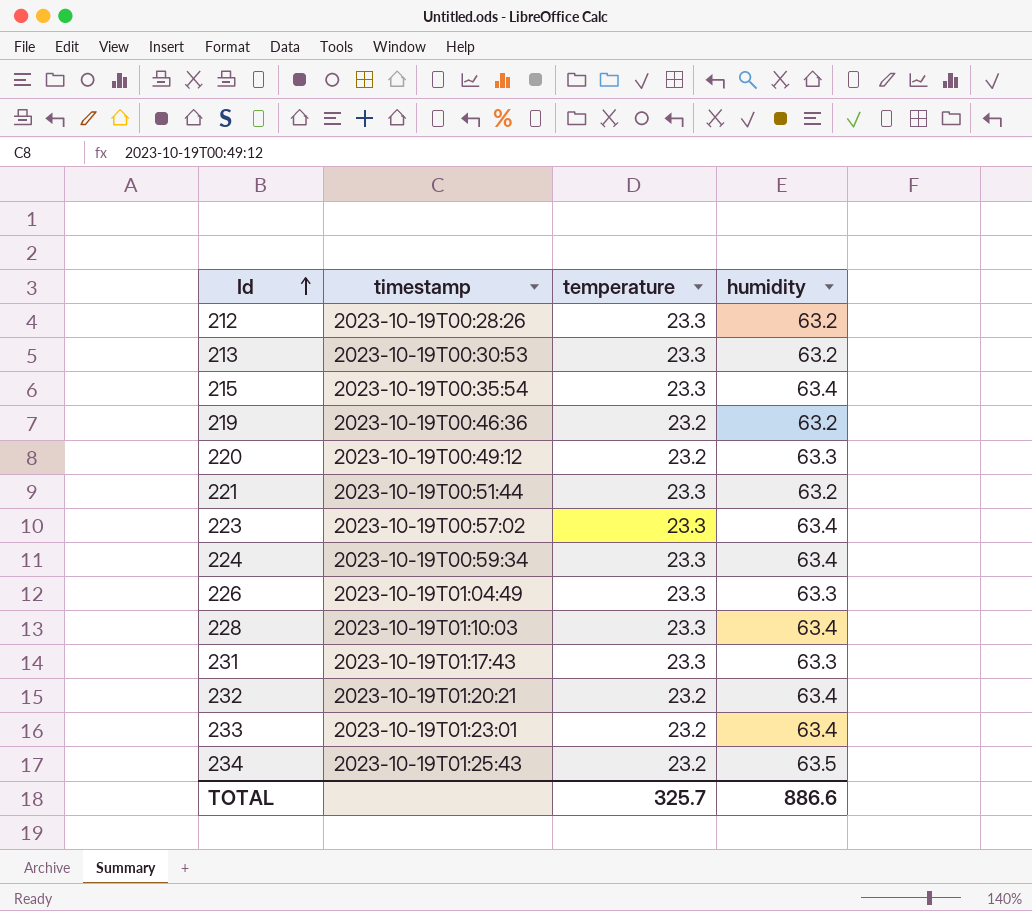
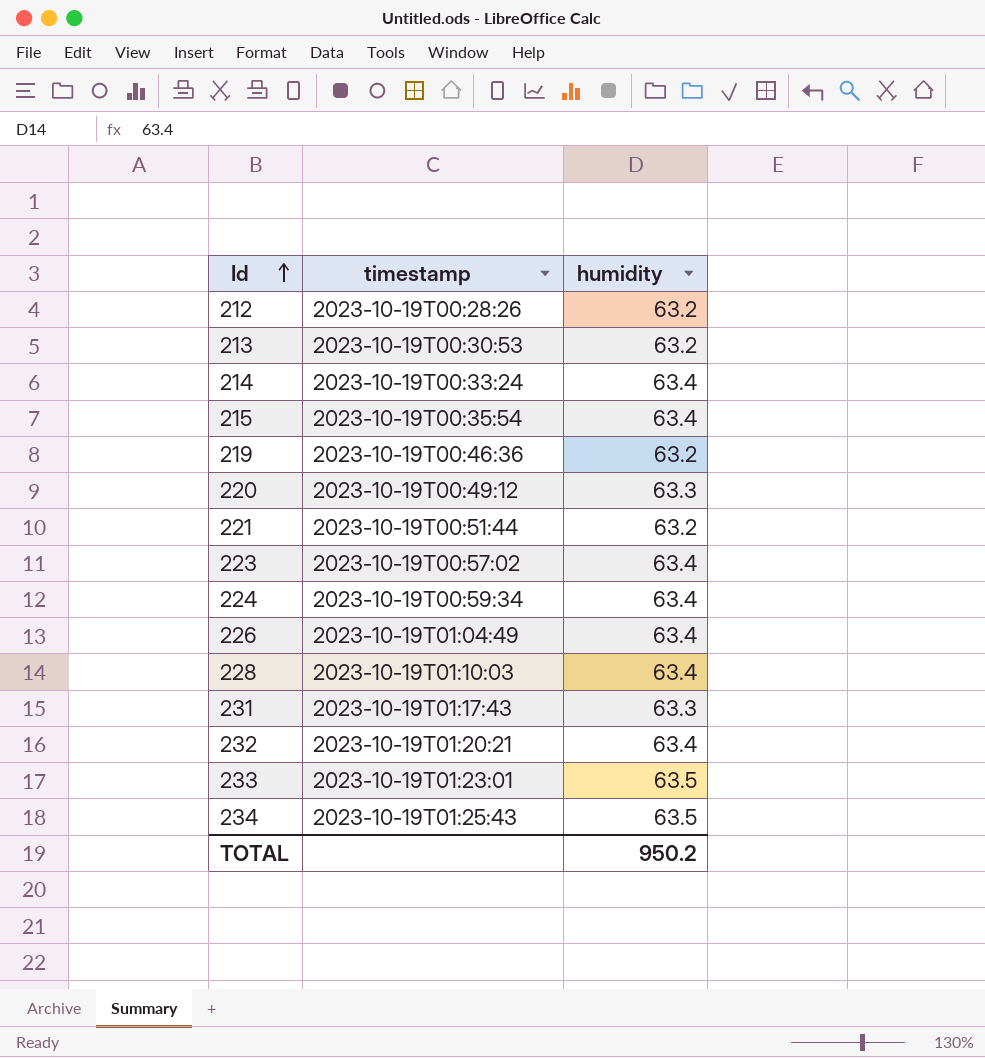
column temperature | position: 3 -> none
row 214: none -> 2023-10-19T00:33:24 | 63.4
226 | humidity: 63.3 -> 63.4
233 | humidity: 63.4 -> 63.5
TOTAL | humidity: 886.6 -> 950.2

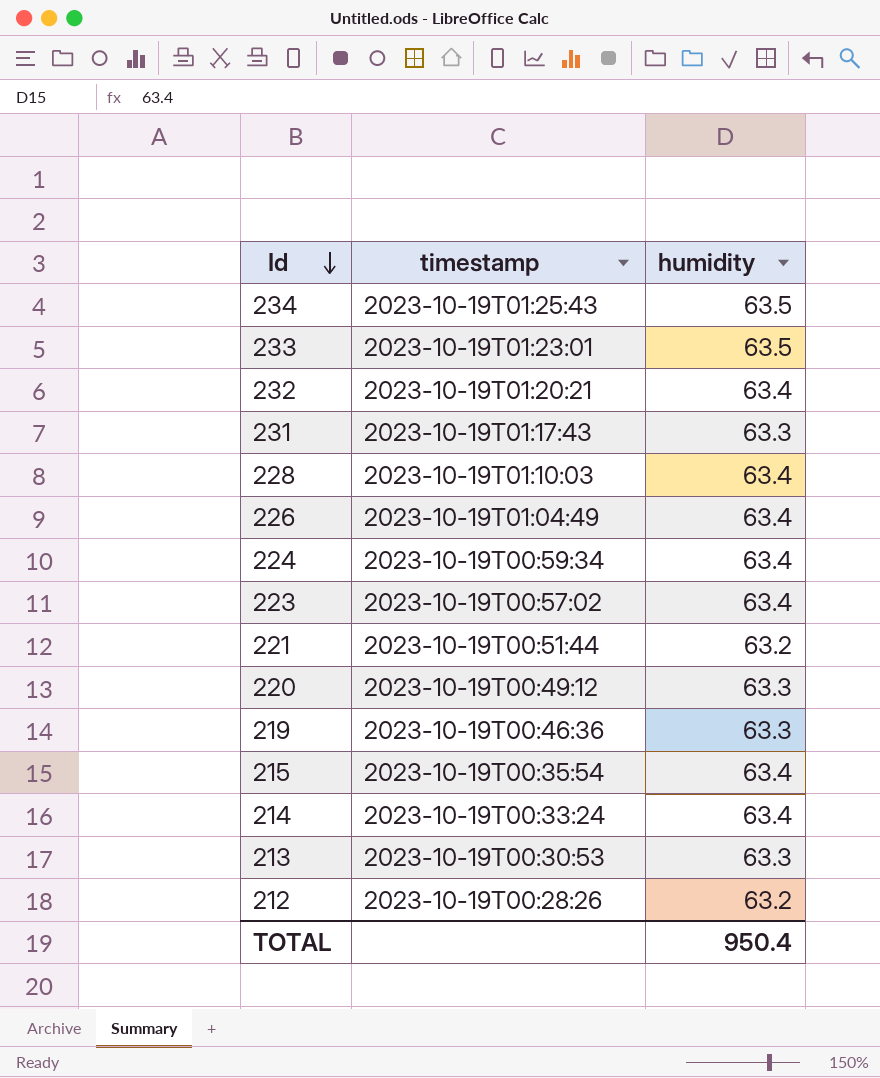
row order: Id ascending -> Id descending
219 | humidity: 63.2 -> 63.3
213 | humidity: 63.2 -> 63.3
TOTAL | humidity: 950.2 -> 950.4

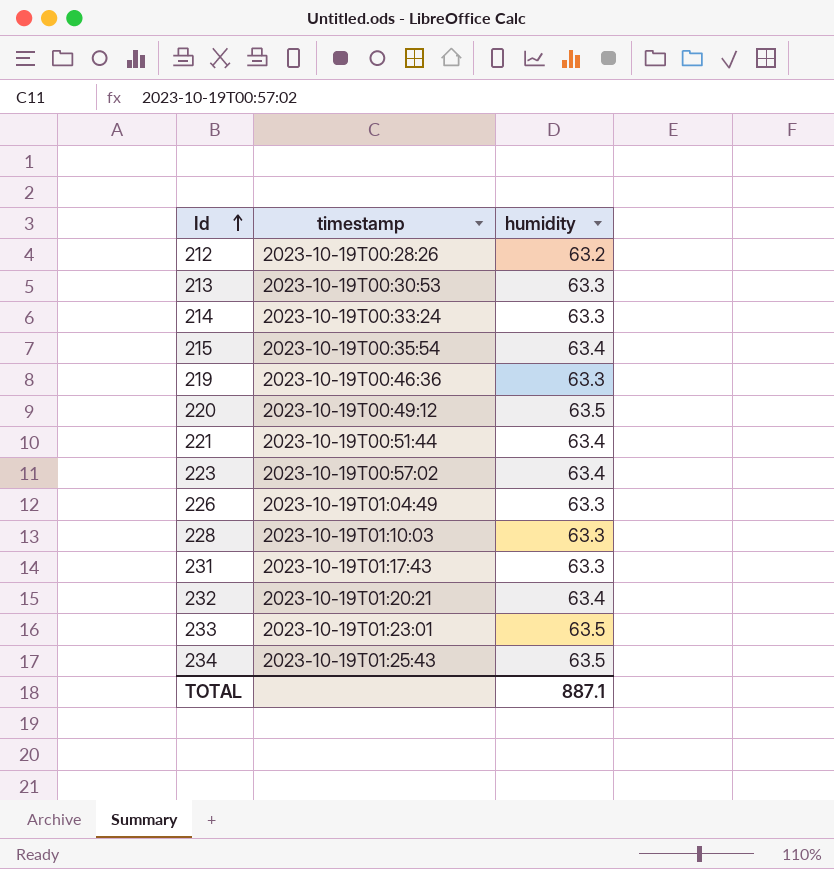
row order: Id descending -> Id ascending
row 224: 2023-10-19T00:59:34 | 63.4 -> none
214 | humidity: 63.4 -> 63.3
220 | humidity: 63.3 -> 63.5
221 | humidity: 63.2 -> 63.4
226 | humidity: 63.4 -> 63.3
228 | humidity: 63.4 -> 63.3
TOTAL | humidity: 950.4 -> 887.1

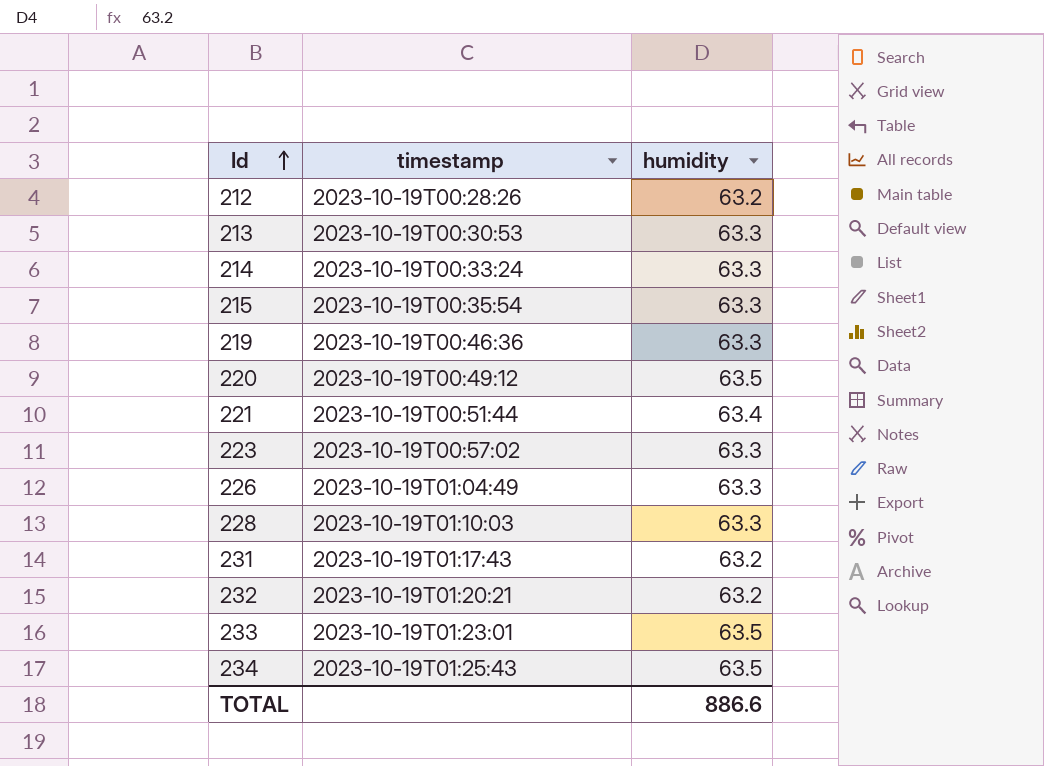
215 | humidity: 63.4 -> 63.3
223 | humidity: 63.4 -> 63.3
231 | humidity: 63.3 -> 63.2
232 | humidity: 63.4 -> 63.2
TOTAL | humidity: 887.1 -> 886.6

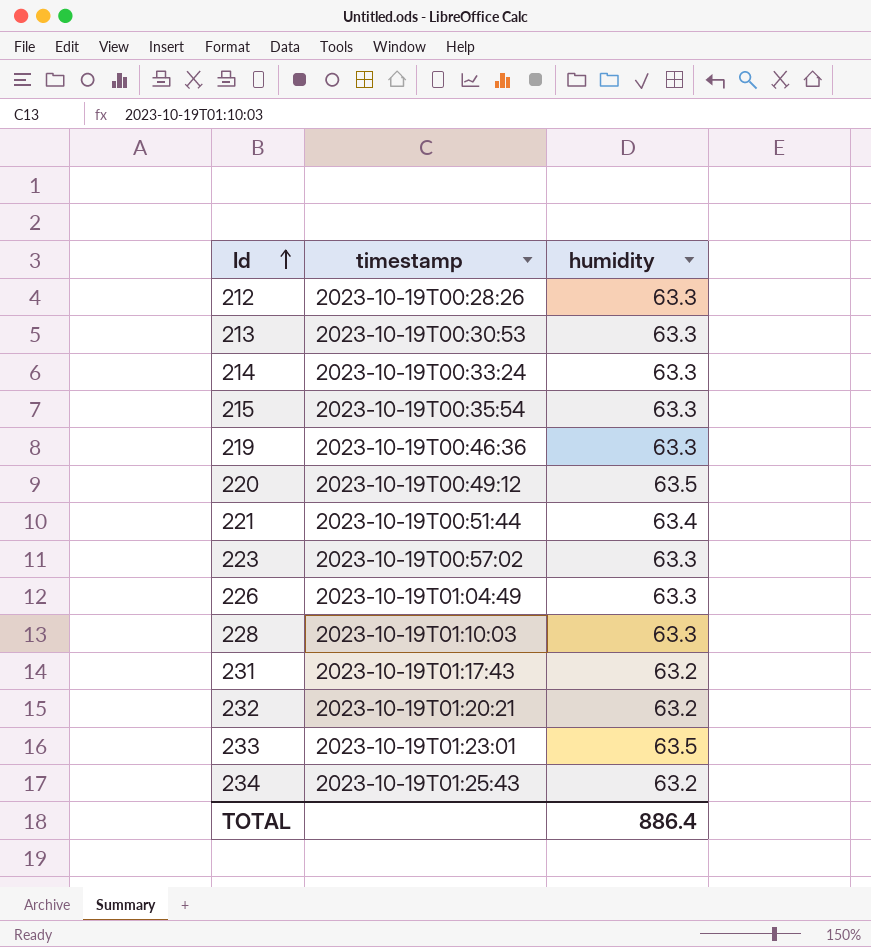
212 | humidity: 63.2 -> 63.3
234 | humidity: 63.5 -> 63.2
TOTAL | humidity: 886.6 -> 886.4

